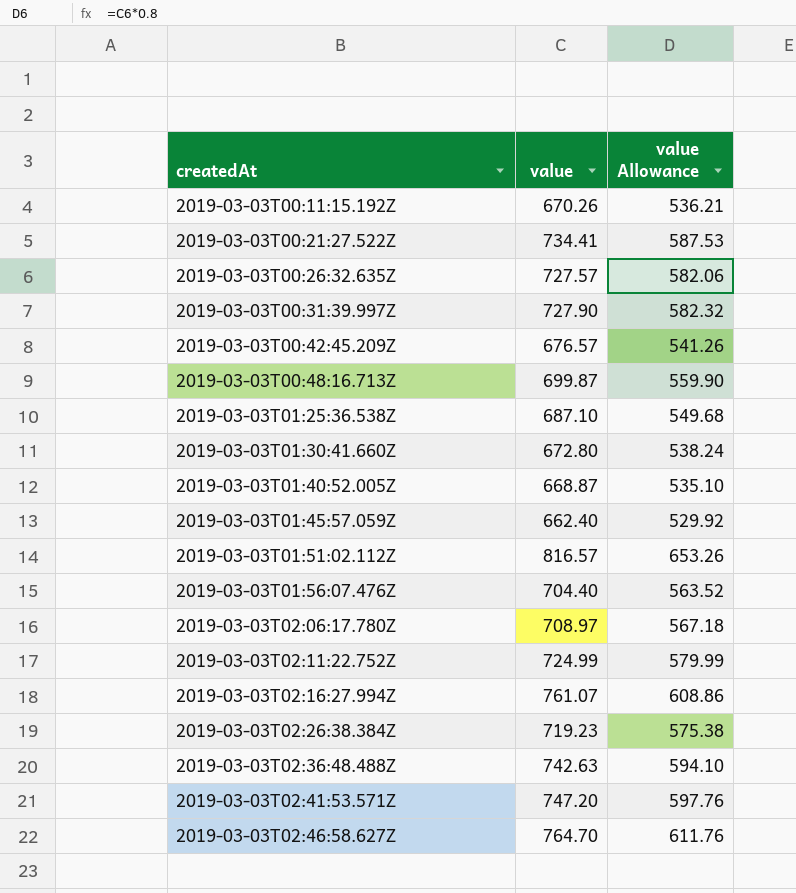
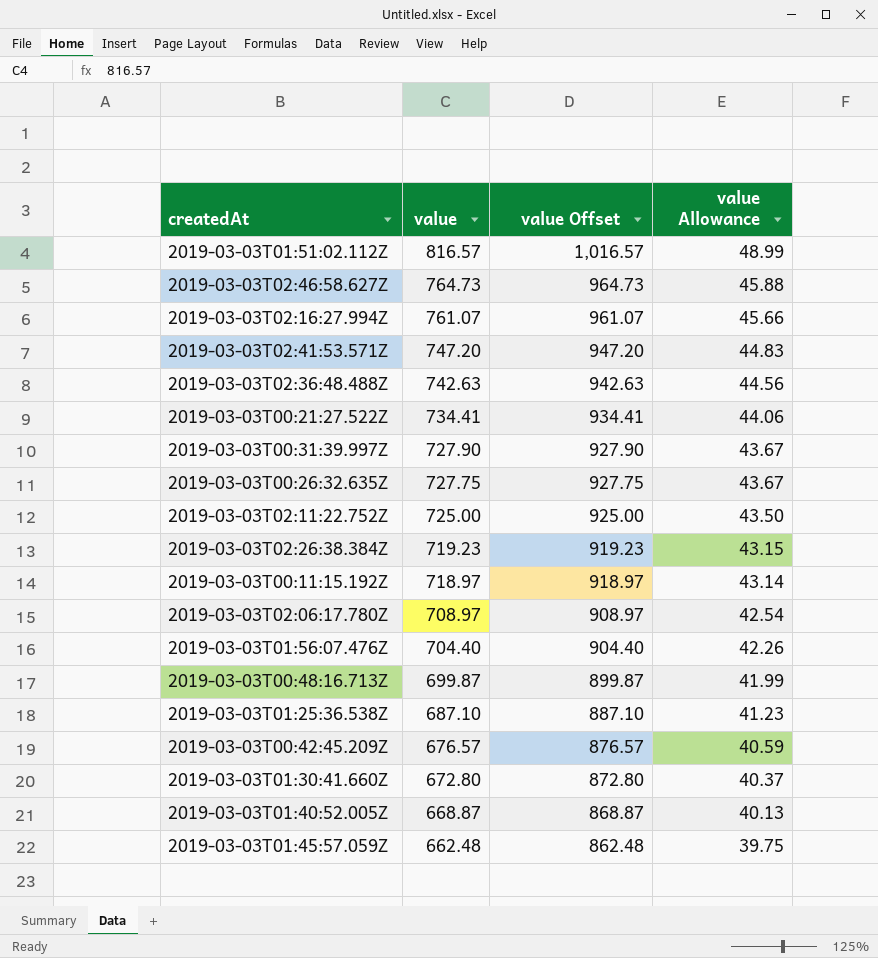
row order: createdAt ascending -> value descending
column value Offset | formula: none -> [value] + 200
column value Allowance | formula: [value] * 0.8 -> [value] * 0.06
2019-03-03T02:46:58.627Z | value: 764.70 -> 764.73
2019-03-03T00:26:32.635Z | value: 727.57 -> 727.75
2019-03-03T02:11:22.752Z | value: 724.99 -> 725.00
2019-03-03T00:11:15.192Z | value: 670.26 -> 718.97
2019-03-03T01:45:57.059Z | value: 662.40 -> 662.48

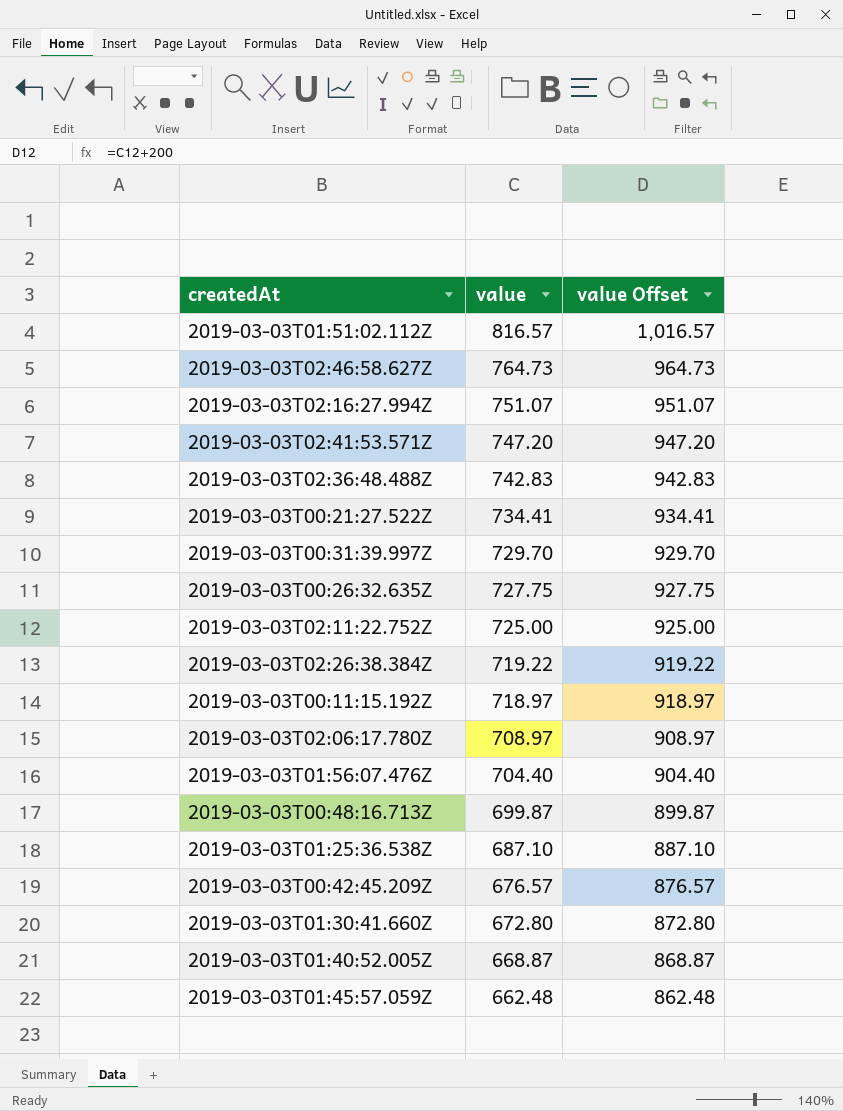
column value Allowance | formula: [value] * 0.06 -> none
2019-03-03T02:16:27.994Z | value: 761.07 -> 751.07
2019-03-03T02:16:27.994Z | value Offset: 961.07 -> 951.07
2019-03-03T02:36:48.488Z | value: 742.63 -> 742.83
2019-03-03T02:36:48.488Z | value Offset: 942.63 -> 942.83
2019-03-03T00:31:39.997Z | value: 727.90 -> 729.70
2019-03-03T00:31:39.997Z | value Offset: 927.90 -> 929.70
2019-03-03T02:26:38.384Z | value: 719.23 -> 719.22
2019-03-03T02:26:38.384Z | value Offset: 919.23 -> 919.22

